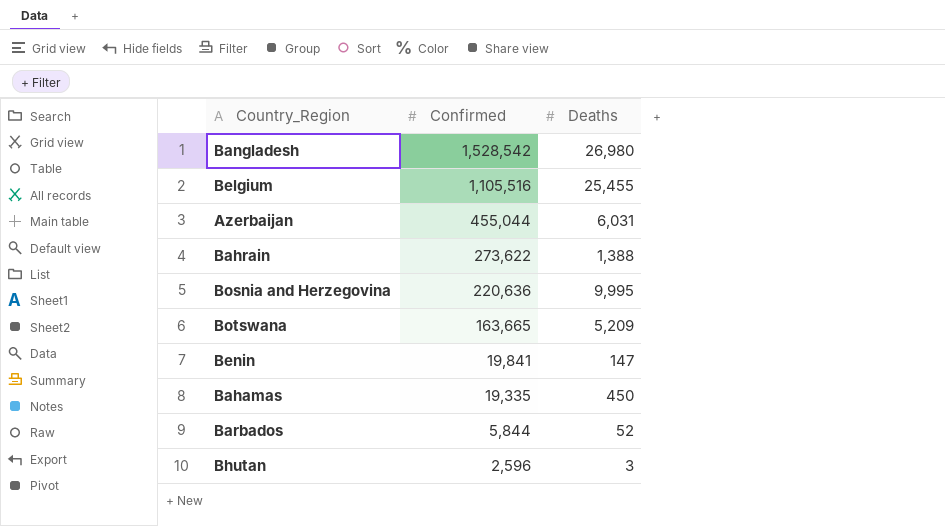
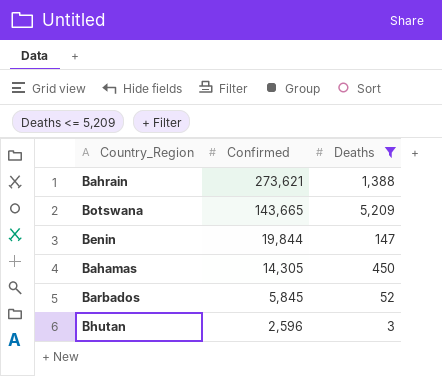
filter: none -> Deaths <= 5,209
Bahrain | Confirmed: 273,622 -> 273,621
Botswana | Confirmed: 163,665 -> 143,665
Benin | Confirmed: 19,841 -> 19,844
Bahamas | Confirmed: 19,335 -> 14,305
Barbados | Confirmed: 5,844 -> 5,845

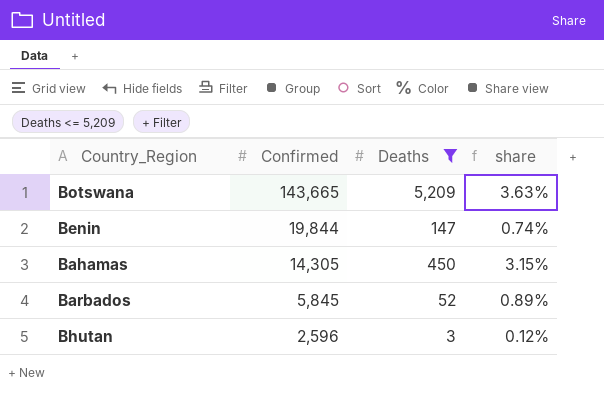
column share | formula: none -> [Deaths] / [Confirmed]
row Bahrain: 273,621 | 1,388 -> none

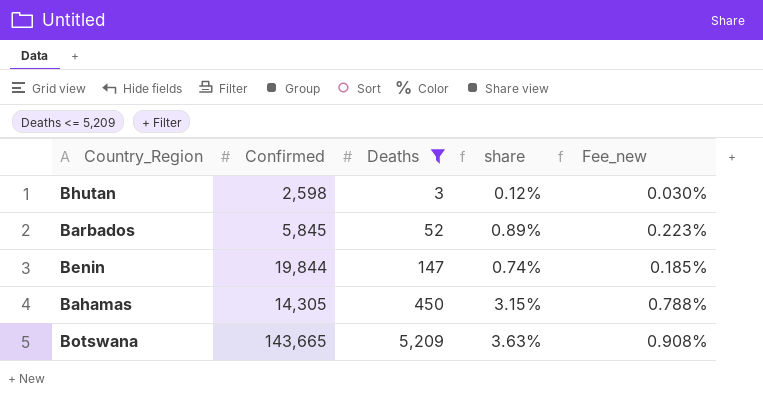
row order: Confirmed descending -> Deaths ascending
column Fee_new | formula: none -> [share] * 0.25
Bhutan | Confirmed: 2,596 -> 2,598

